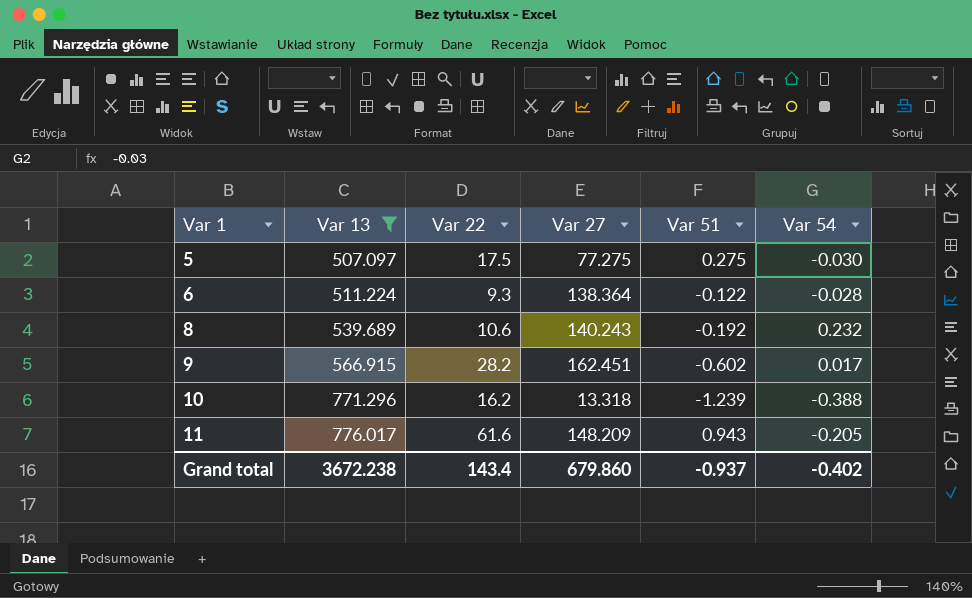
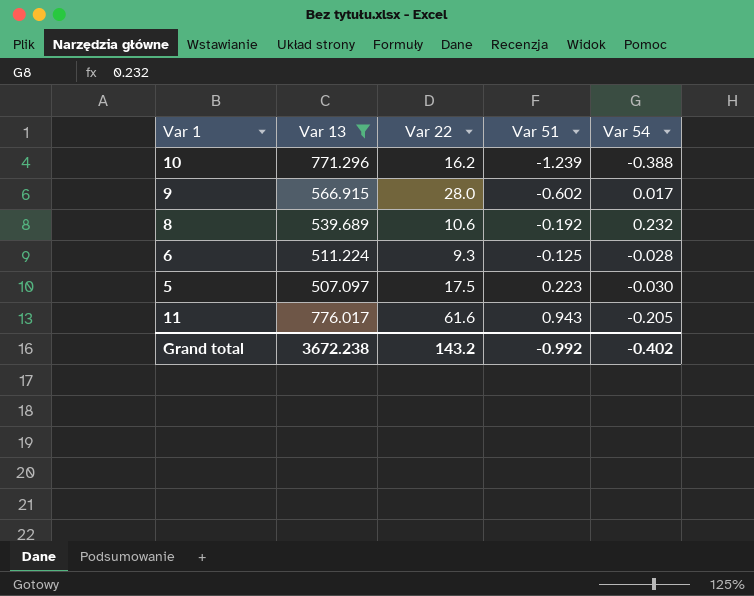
row order: Var 1 ascending -> Var 51 ascending
column Var 27 | position: 4 -> none
9 | Var 22: 28.2 -> 28.0
6 | Var 51: -0.122 -> -0.125
5 | Var 51: 0.275 -> 0.223
Grand total | Var 22: 143.4 -> 143.2
Grand total | Var 51: -0.937 -> -0.992

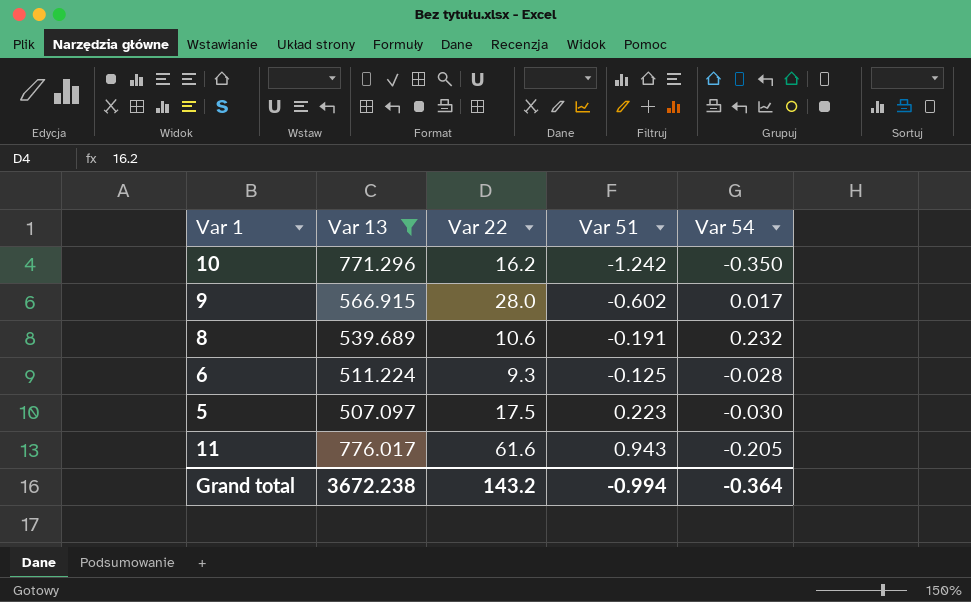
10 | Var 51: -1.239 -> -1.242
10 | Var 54: -0.388 -> -0.350
8 | Var 51: -0.192 -> -0.191
Grand total | Var 51: -0.992 -> -0.994
Grand total | Var 54: -0.402 -> -0.364

